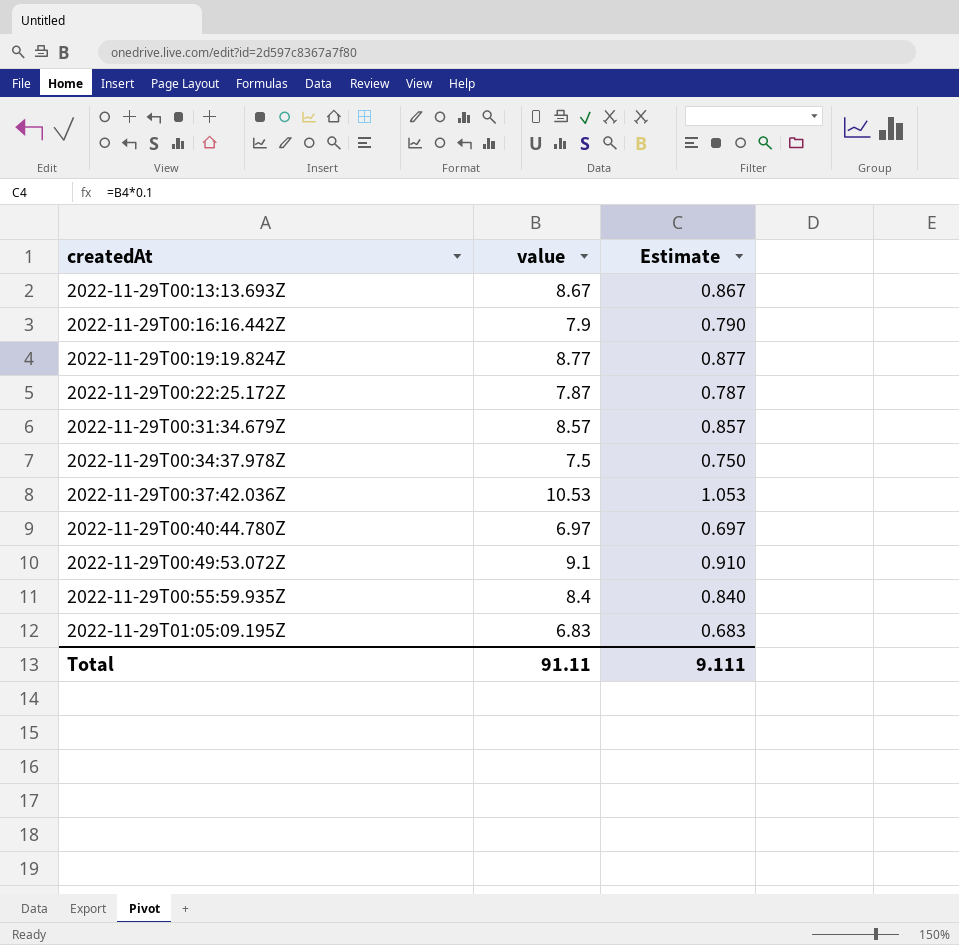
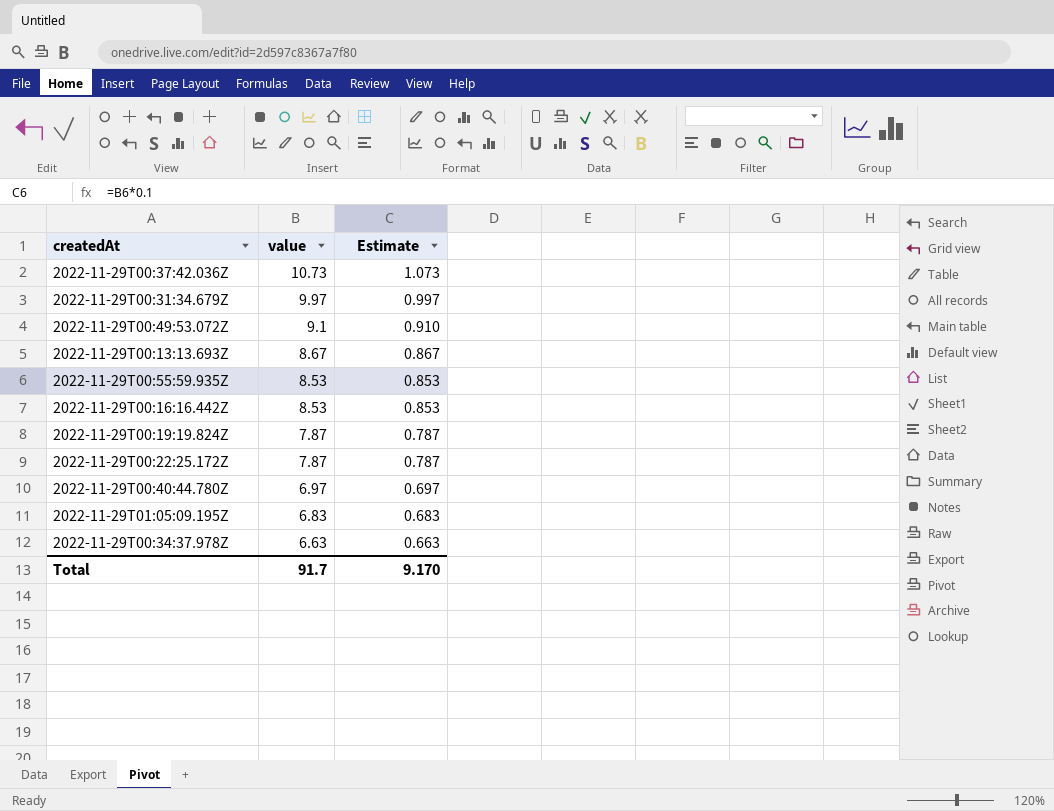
row order: createdAt ascending -> value descending
2022-11-29T00:37:42.036Z | value: 10.53 -> 10.73
2022-11-29T00:37:42.036Z | Estimate: 1.053 -> 1.073
2022-11-29T00:31:34.679Z | value: 8.57 -> 9.97
2022-11-29T00:31:34.679Z | Estimate: 0.857 -> 0.997
2022-11-29T00:55:59.935Z | value: 8.4 -> 8.53
2022-11-29T00:55:59.935Z | Estimate: 0.840 -> 0.853
2022-11-29T00:16:16.442Z | value: 7.9 -> 8.53
2022-11-29T00:16:16.442Z | Estimate: 0.790 -> 0.853
2022-11-29T00:19:19.824Z | value: 8.77 -> 7.87
2022-11-29T00:19:19.824Z | Estimate: 0.877 -> 0.787
2022-11-29T00:34:37.978Z | value: 7.5 -> 6.63
2022-11-29T00:34:37.978Z | Estimate: 0.750 -> 0.663
Total | value: 91.11 -> 91.7
Total | Estimate: 9.111 -> 9.170

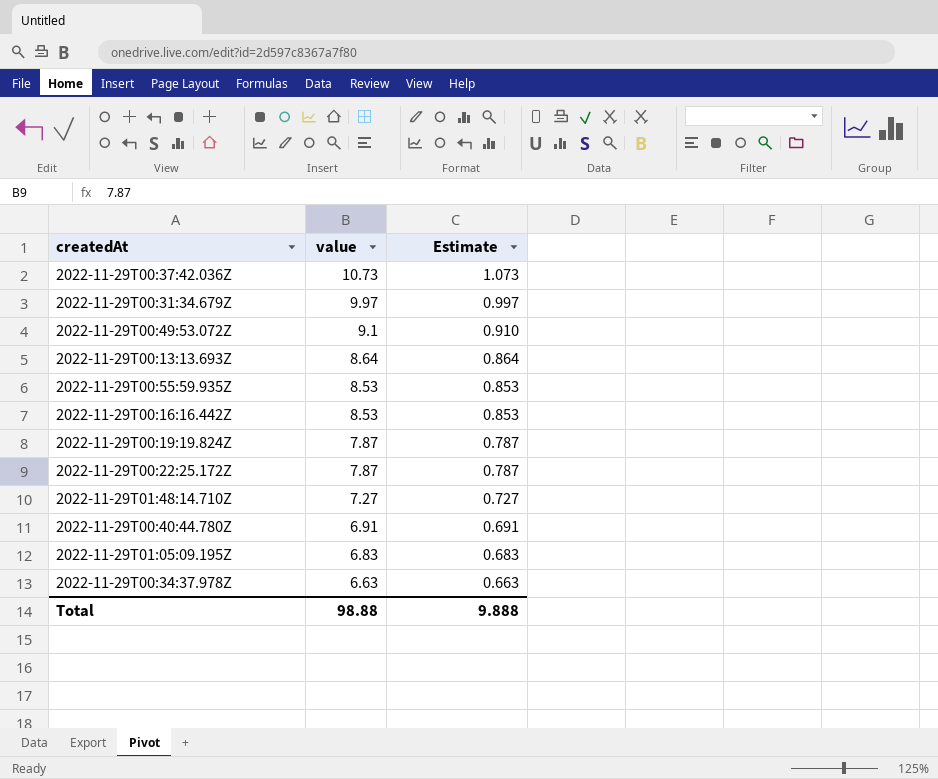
2022-11-29T00:13:13.693Z | value: 8.67 -> 8.64
2022-11-29T00:13:13.693Z | Estimate: 0.867 -> 0.864
row 2022-11-29T01:48:14.710Z: none -> 7.27 | 0.727
2022-11-29T00:40:44.780Z | value: 6.97 -> 6.91
2022-11-29T00:40:44.780Z | Estimate: 0.697 -> 0.691
Total | value: 91.7 -> 98.88
Total | Estimate: 9.170 -> 9.888

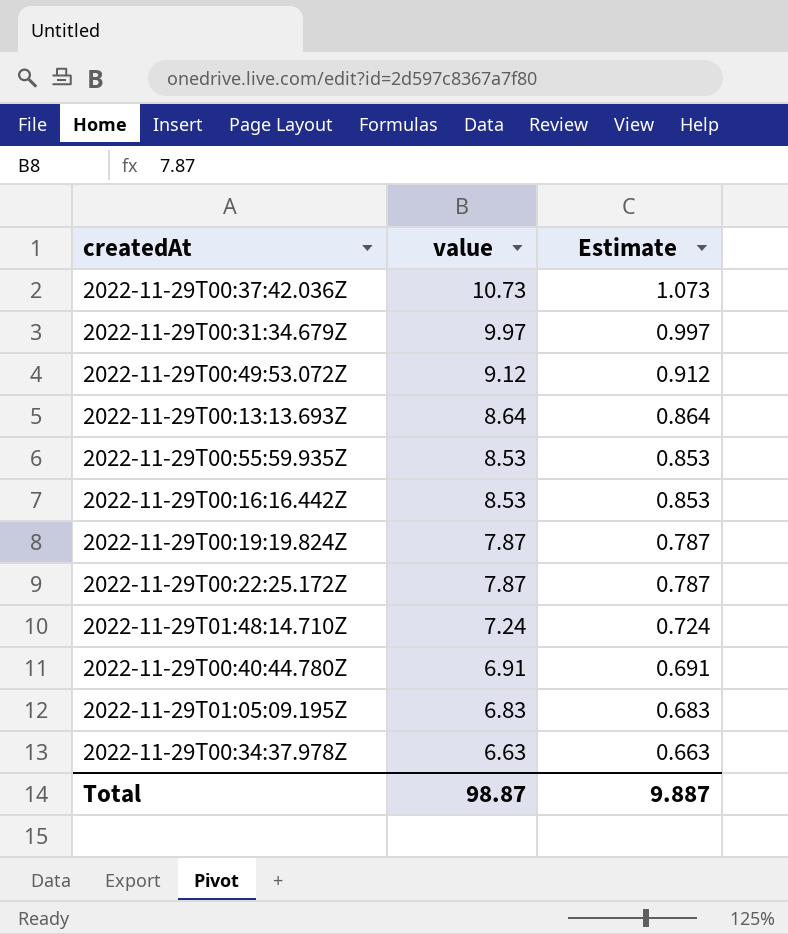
2022-11-29T00:49:53.072Z | value: 9.1 -> 9.12
2022-11-29T00:49:53.072Z | Estimate: 0.910 -> 0.912
2022-11-29T01:48:14.710Z | value: 7.27 -> 7.24
2022-11-29T01:48:14.710Z | Estimate: 0.727 -> 0.724
Total | value: 98.88 -> 98.87
Total | Estimate: 9.888 -> 9.887

